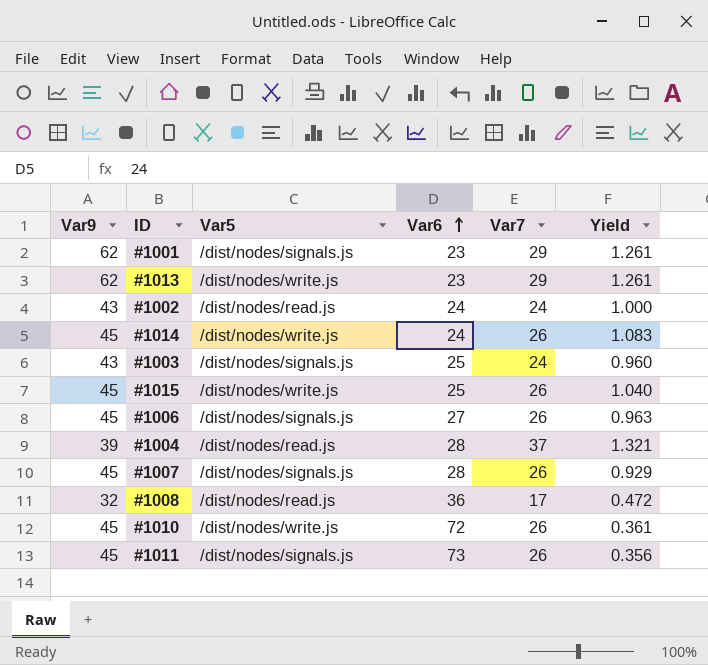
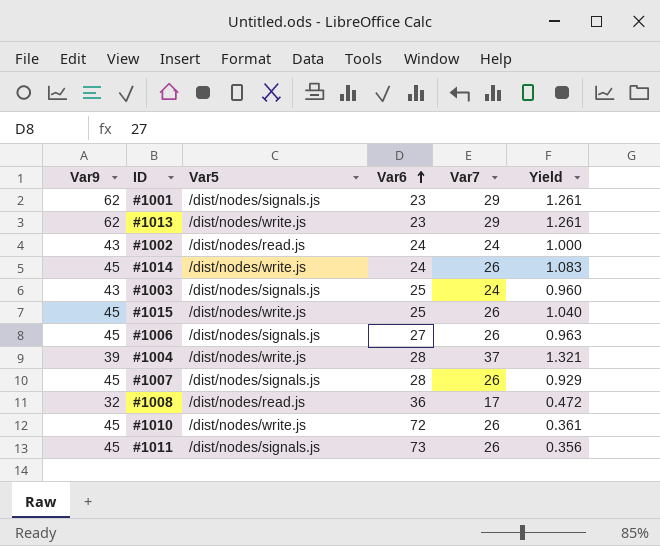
#1004 | Var5: /dist/nodes/read.js -> /dist/nodes/write.js

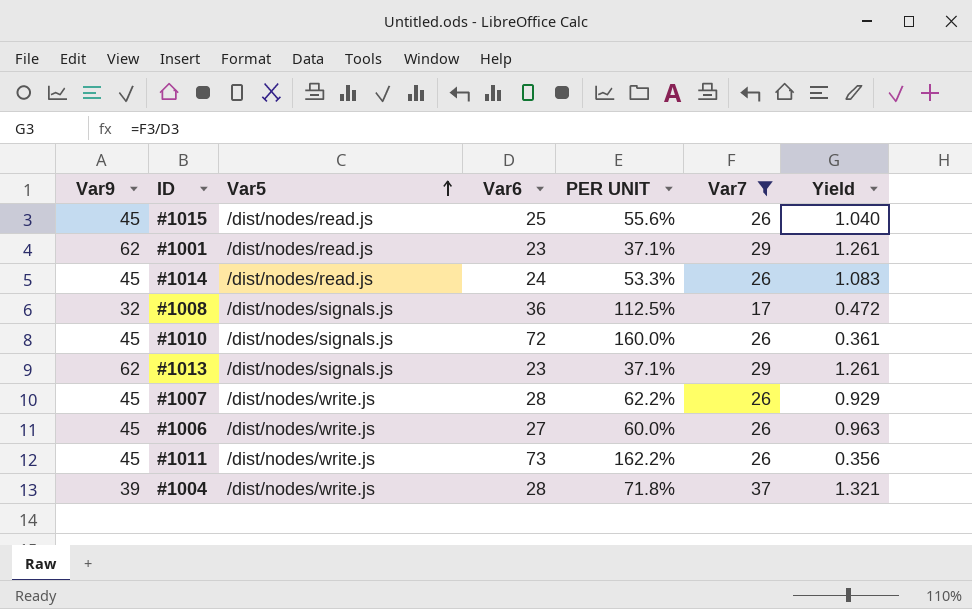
filter: none -> Var7 != 24
row order: Var6 ascending -> Var5 ascending
column PER UNIT | formula: none -> [Var6] / [Var9]
#1015 | Var5: /dist/nodes/write.js -> /dist/nodes/read.js
#1001 | Var5: /dist/nodes/signals.js -> /dist/nodes/read.js
#1014 | Var5: /dist/nodes/write.js -> /dist/nodes/read.js
#1008 | Var5: /dist/nodes/read.js -> /dist/nodes/signals.js
#1010 | Var5: /dist/nodes/write.js -> /dist/nodes/signals.js
#1013 | Var5: /dist/nodes/write.js -> /dist/nodes/signals.js
#1007 | Var5: /dist/nodes/signals.js -> /dist/nodes/write.js
#1006 | Var5: /dist/nodes/signals.js -> /dist/nodes/write.js
#1011 | Var5: /dist/nodes/signals.js -> /dist/nodes/write.js

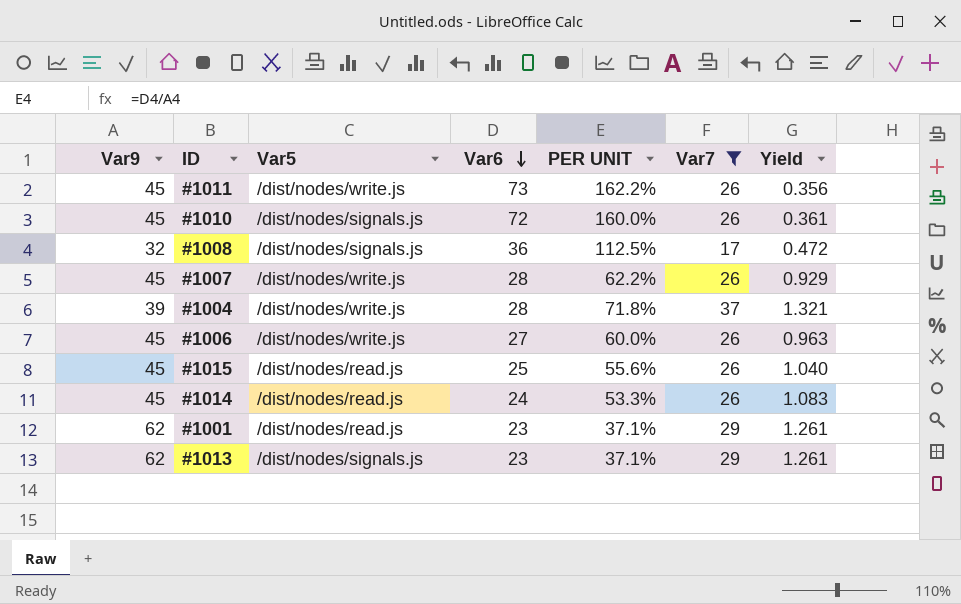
row order: Var5 ascending -> Var6 descending

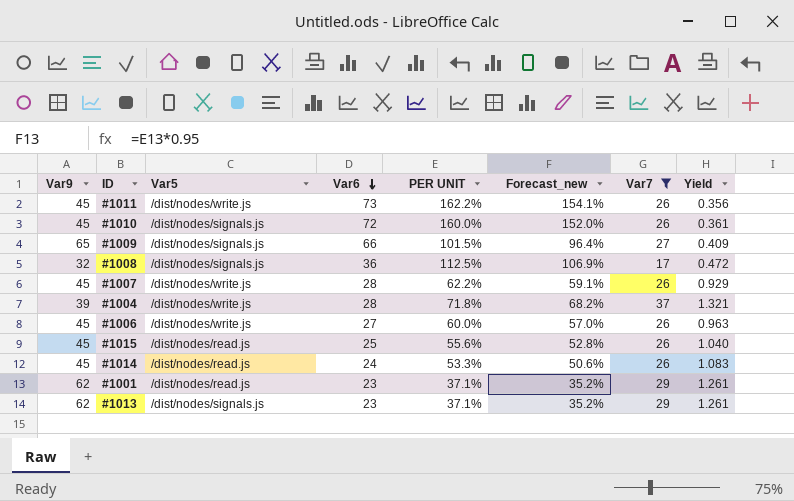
column Forecast_new | formula: none -> [PER UNIT] * 0.95
row #1009: none -> 65 | /dist/nodes/signals.js | 66 | 101.5% | 96.4% | 27 | 0.409

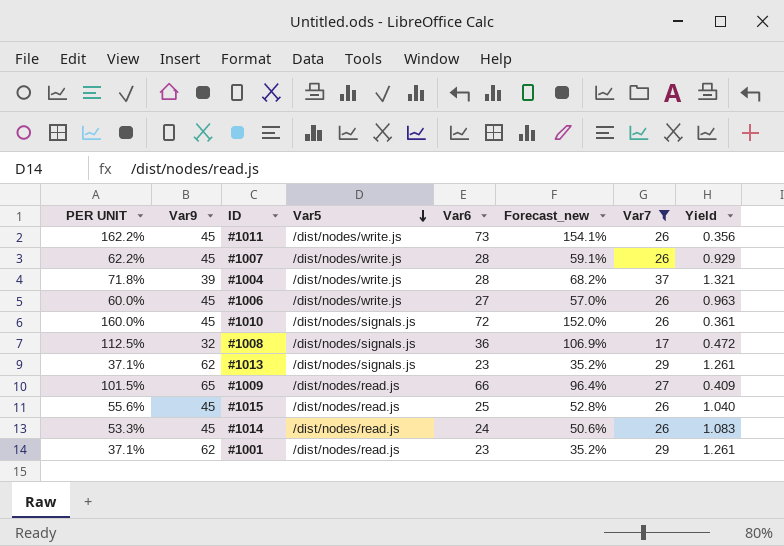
row order: Var6 descending -> Var5 descending
column PER UNIT | position: 5 -> 1
#1009 | Var5: /dist/nodes/signals.js -> /dist/nodes/read.js

